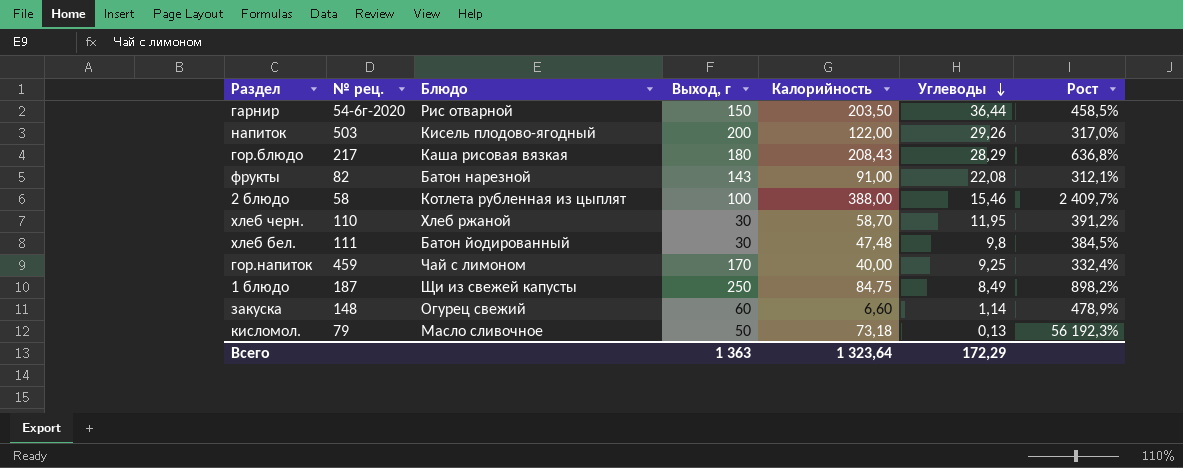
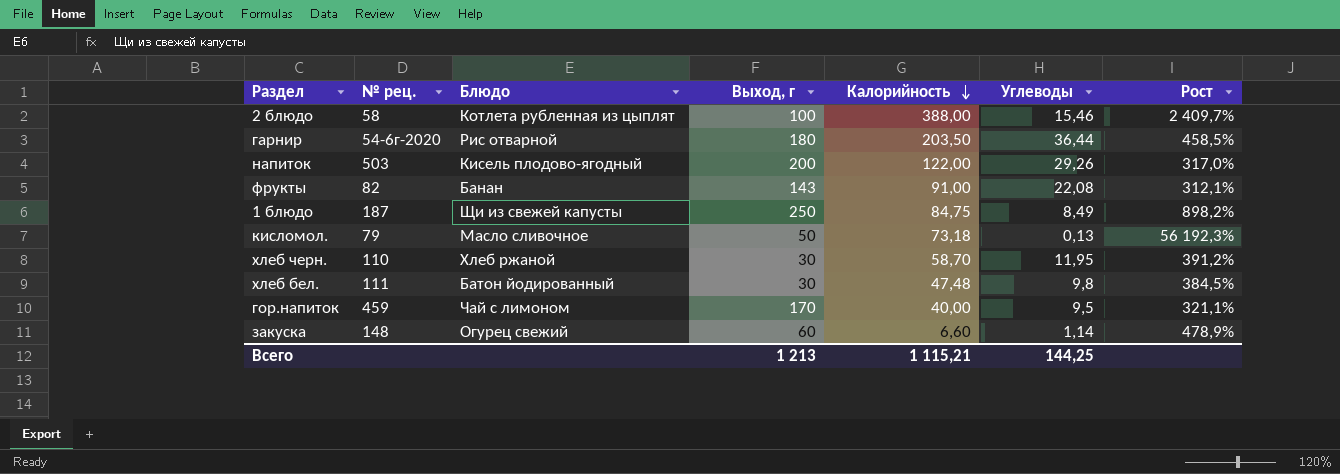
row order: Углеводы descending -> Калорийность descending
row гор.блюдо: 217 | Каша рисовая вязкая | 180 | 208,43 | 28,29 | 636,8% -> none
гарнир | Выход, г: 150 -> 180
фрукты | Блюдо: Батон нарезной -> Банан
гор.напиток | Углеводы: 9,25 -> 9,5
гор.напиток | Рост: 332,4% -> 321,1%
Всего | Выход, г: 1 363 -> 1 213
Всего | Калорийность: 1 323,64 -> 1 115,21
Всего | Углеводы: 172,29 -> 144,25

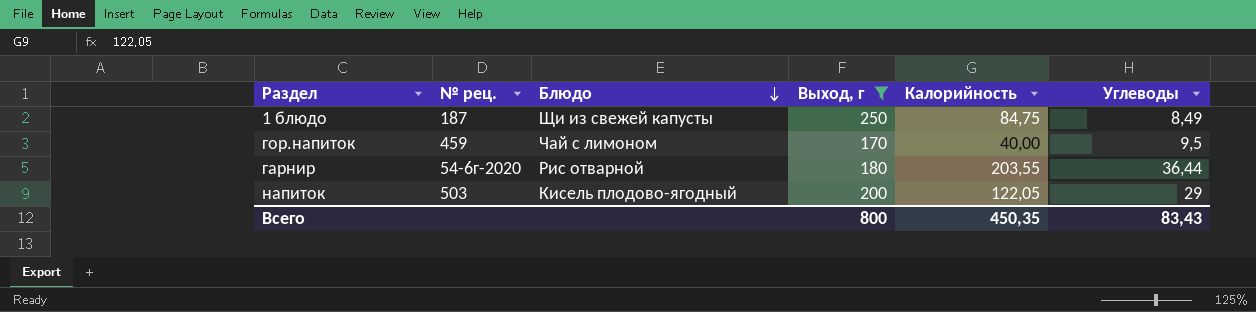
filter: none -> Выход, г >= 170
row order: Калорийность descending -> Блюдо descending
column Рост | formula: ([Калорийность] - [Углеводы]) / [Углеводы] -> none
гарнир | Калорийность: 203,50 -> 203,55
напиток | Калорийность: 122,00 -> 122,05
напиток | Углеводы: 29,26 -> 29
Всего | Выход, г: 1 213 -> 800
Всего | Калорийность: 1 115,21 -> 450,35
Всего | Углеводы: 144,25 -> 83,43

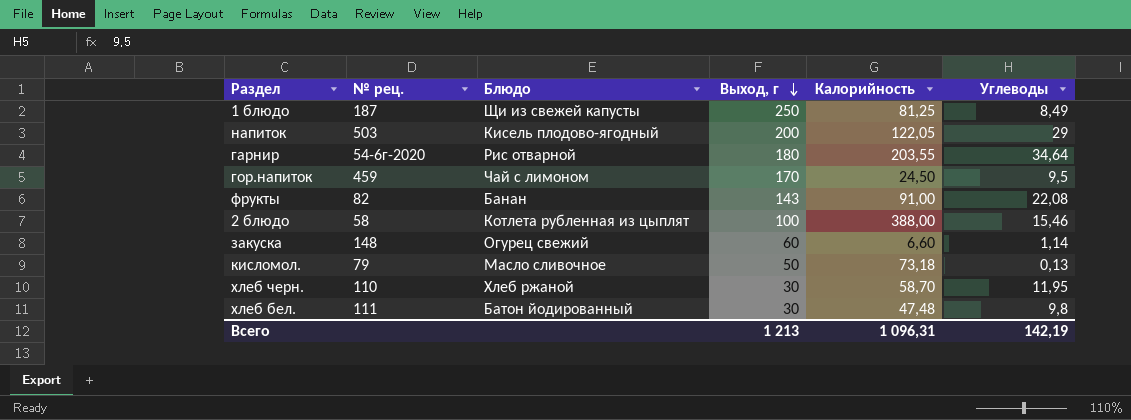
filter: Выход, г >= 170 -> none
row order: Блюдо descending -> Выход, г descending
1 блюдо | Калорийность: 84,75 -> 81,25
гарнир | Углеводы: 36,44 -> 34,64
гор.напиток | Калорийность: 40,00 -> 24,50
Всего | Выход, г: 800 -> 1 213
Всего | Калорийность: 450,35 -> 1 096,31
Всего | Углеводы: 83,43 -> 142,19

